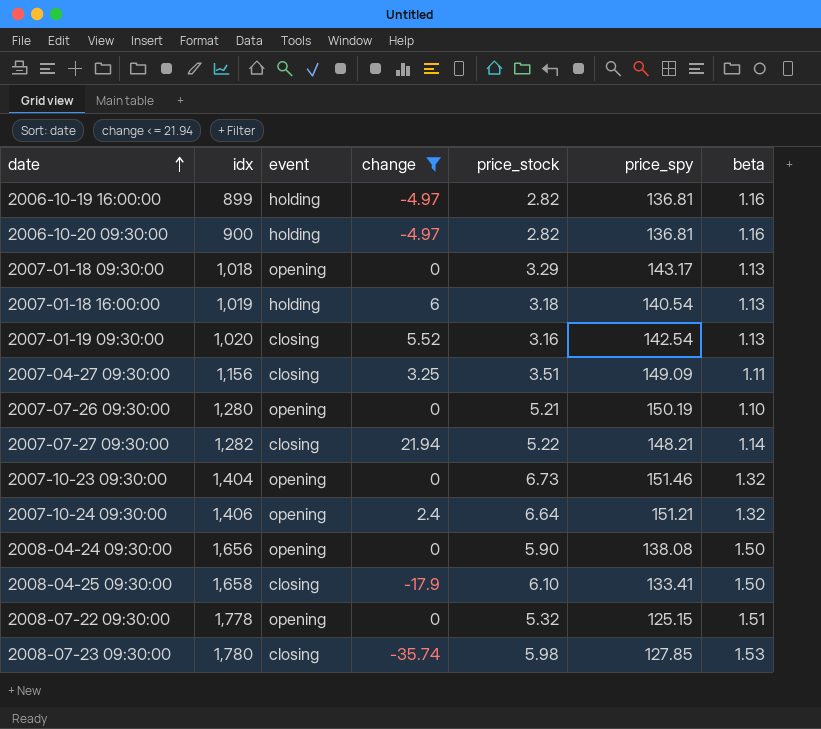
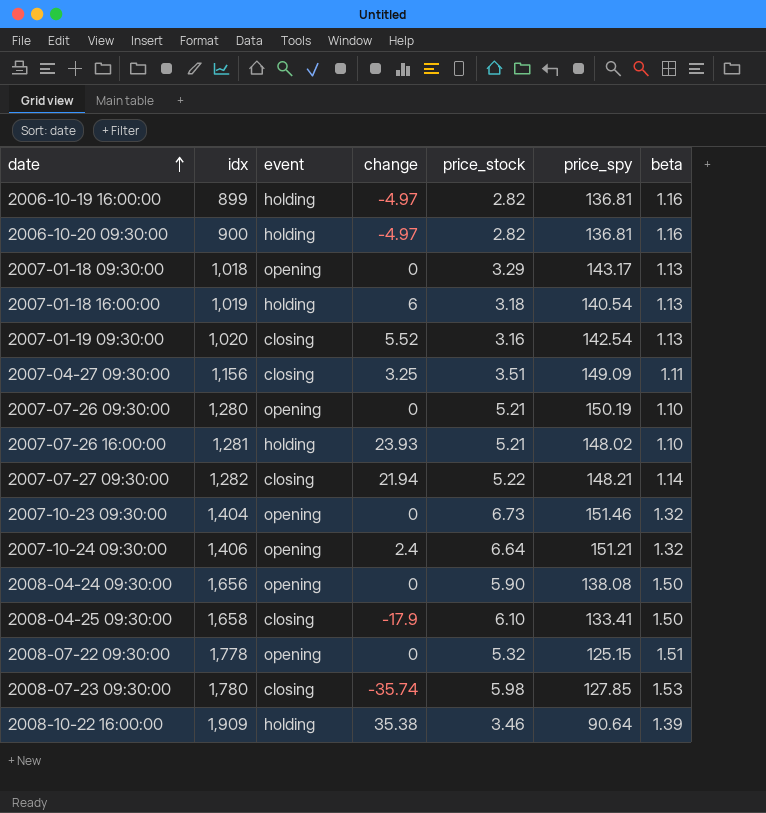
filter: change <= 21.94 -> none

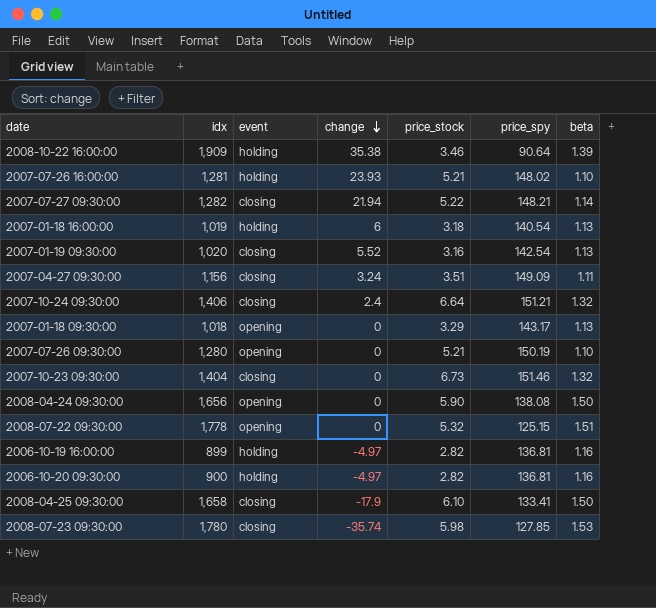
row order: date ascending -> change descending
2007-04-27 09:30:00 | change: 3.25 -> 3.24
2007-10-24 09:30:00 | event: opening -> closing
2007-10-23 09:30:00 | event: opening -> closing

